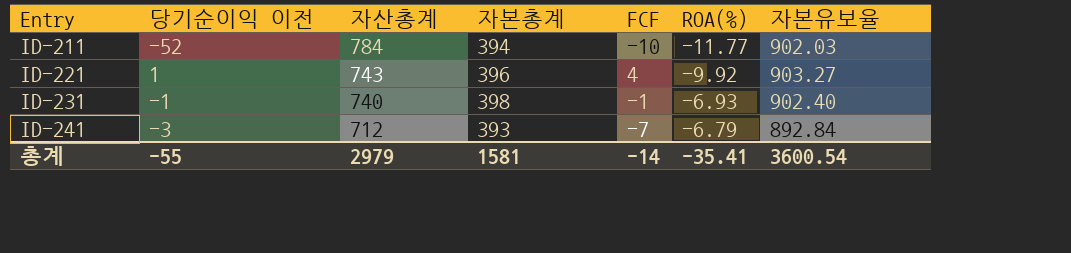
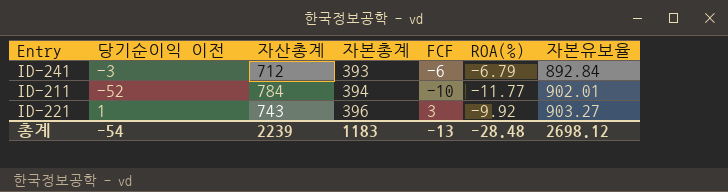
row order: Entry ascending -> 자본총계 ascending
row ID-231: -1 | 740 | 398 | -1 | -6.93 | 902.40 -> none
ID-241 | FCF: -7 -> -6
ID-211 | 자본유보율: 902.03 -> 902.01
ID-221 | FCF: 4 -> 3
총계 | 당기순이익 이전: -55 -> -54
총계 | 자산총계: 2979 -> 2239
총계 | 자본총계: 1581 -> 1183
총계 | FCF: -14 -> -13
총계 | ROA(%): -35.41 -> -28.48
총계 | 자본유보율: 3600.54 -> 2698.12

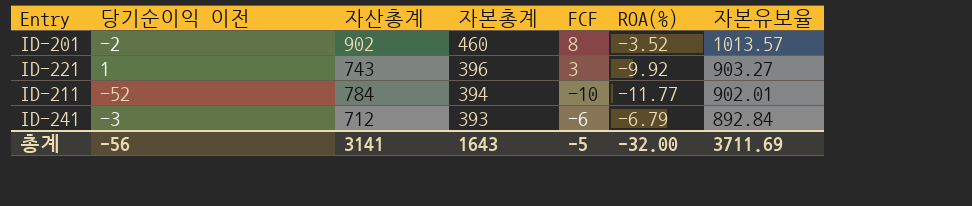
row order: 자본총계 ascending -> 자본총계 descending
row ID-201: none -> -2 | 902 | 460 | 8 | -3.52 | 1013.57
총계 | 당기순이익 이전: -54 -> -56
총계 | 자산총계: 2239 -> 3141
총계 | 자본총계: 1183 -> 1643
총계 | FCF: -13 -> -5
총계 | ROA(%): -28.48 -> -32.00
총계 | 자본유보율: 2698.12 -> 3711.69

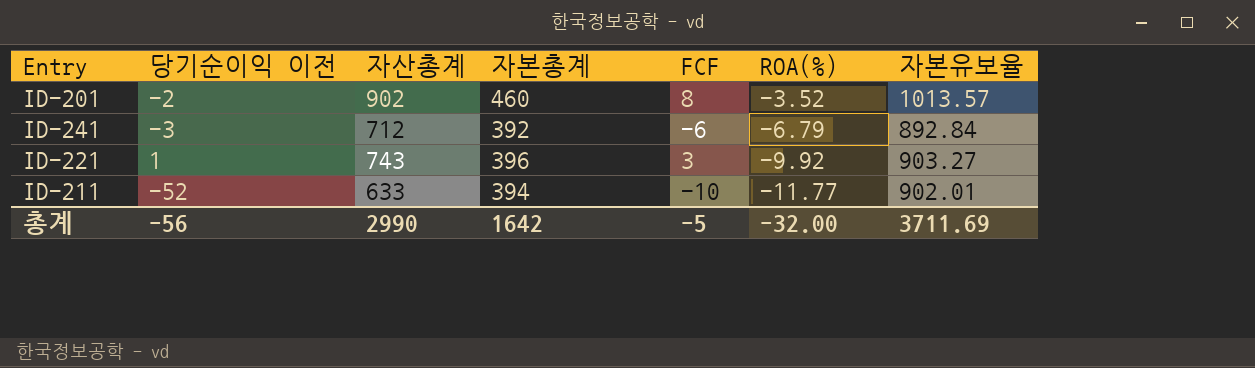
row order: 자본총계 descending -> ROA(%) descending
ID-241 | 자본총계: 393 -> 392
ID-211 | 자산총계: 784 -> 633
총계 | 자산총계: 3141 -> 2990
총계 | 자본총계: 1643 -> 1642

